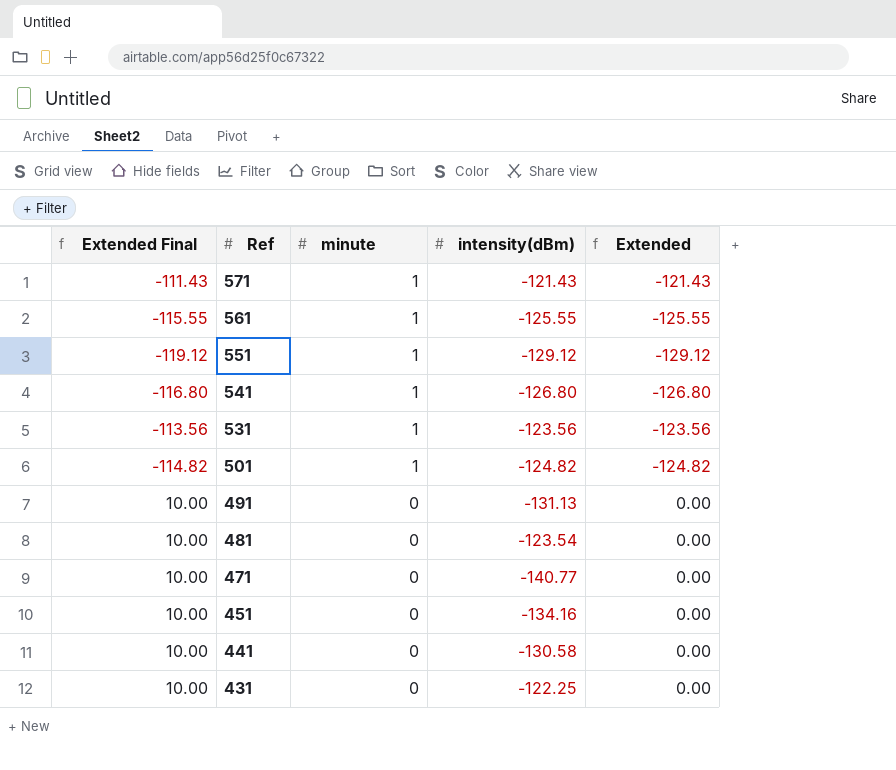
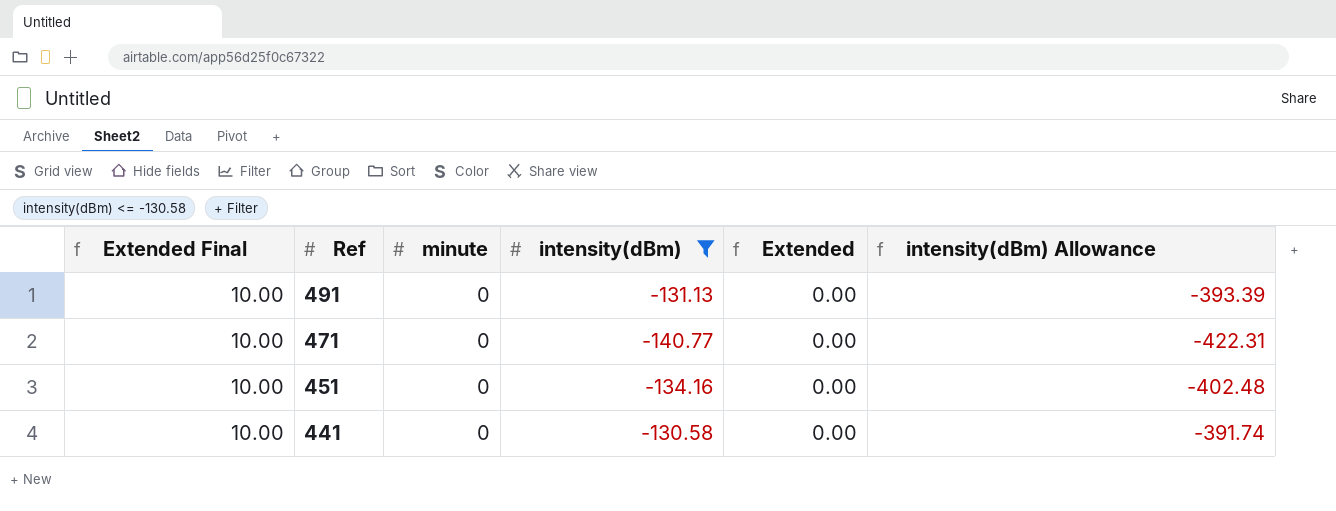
filter: none -> intensity(dBm) <= -130.58
column intensity(dBm) Allowance | formula: none -> [intensity(dBm)] * 3

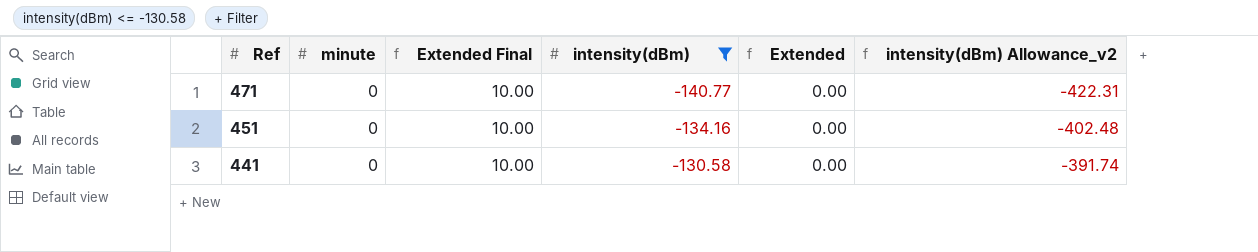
column Extended Final | position: 1 -> 3
column name: intensity(dBm) Allowance -> intensity(dBm) Allowance_v2
row 491: 10.00 | 0 | -131.13 | 0.00 | -393.39 -> none

